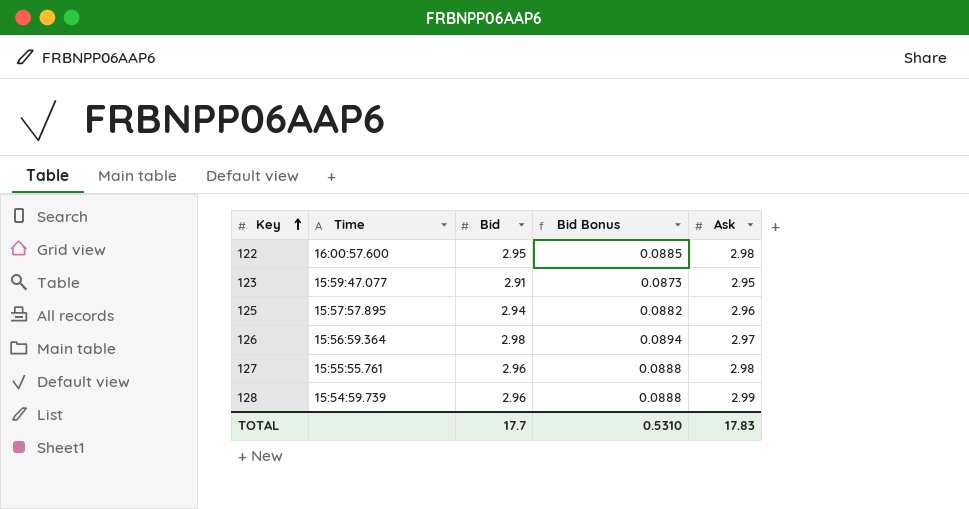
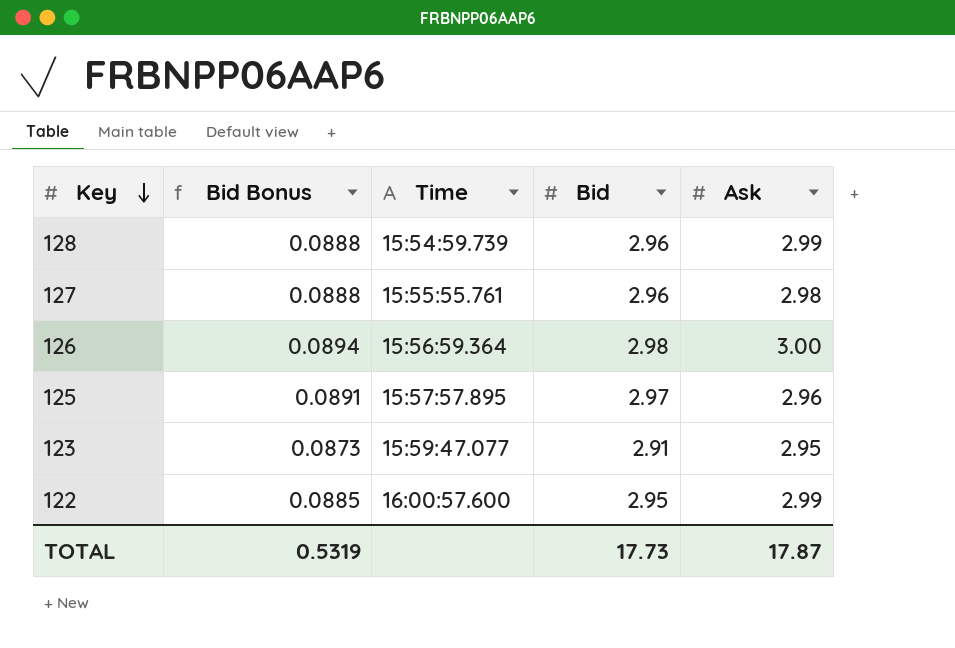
row order: Key ascending -> Key descending
column Bid Bonus | position: 4 -> 2
126 | Ask: 2.97 -> 3.00
125 | Bid Bonus: 0.0882 -> 0.0891
125 | Bid: 2.94 -> 2.97
122 | Ask: 2.98 -> 2.99
TOTAL | Bid Bonus: 0.5310 -> 0.5319
TOTAL | Bid: 17.7 -> 17.73
TOTAL | Ask: 17.83 -> 17.87

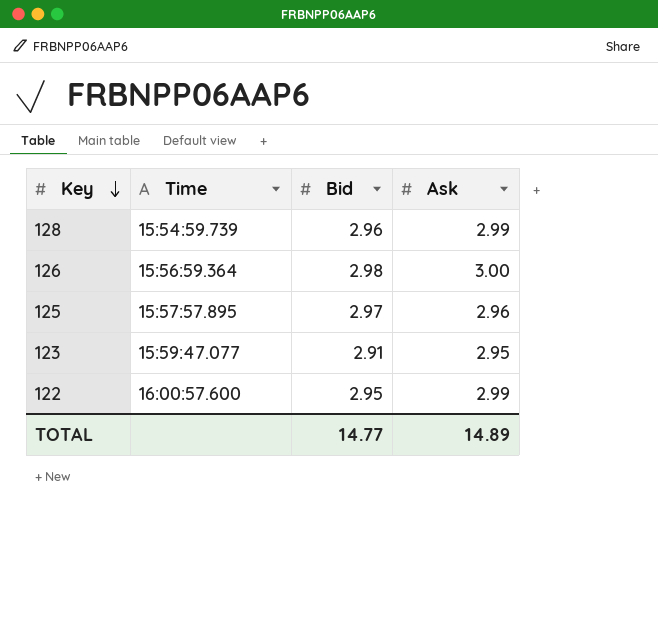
column Bid Bonus | formula: [Bid] * 0.03 -> none
row 127: 0.0888 | 15:55:55.761 | 2.96 | 2.98 -> none
TOTAL | Bid: 17.73 -> 14.77
TOTAL | Ask: 17.87 -> 14.89

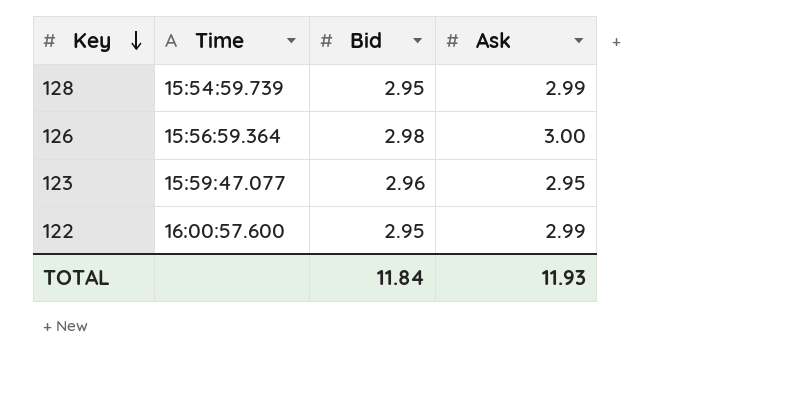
row 125: 15:57:57.895 | 2.97 | 2.96 -> none
128 | Bid: 2.96 -> 2.95
123 | Bid: 2.91 -> 2.96
TOTAL | Bid: 14.77 -> 11.84
TOTAL | Ask: 14.89 -> 11.93

